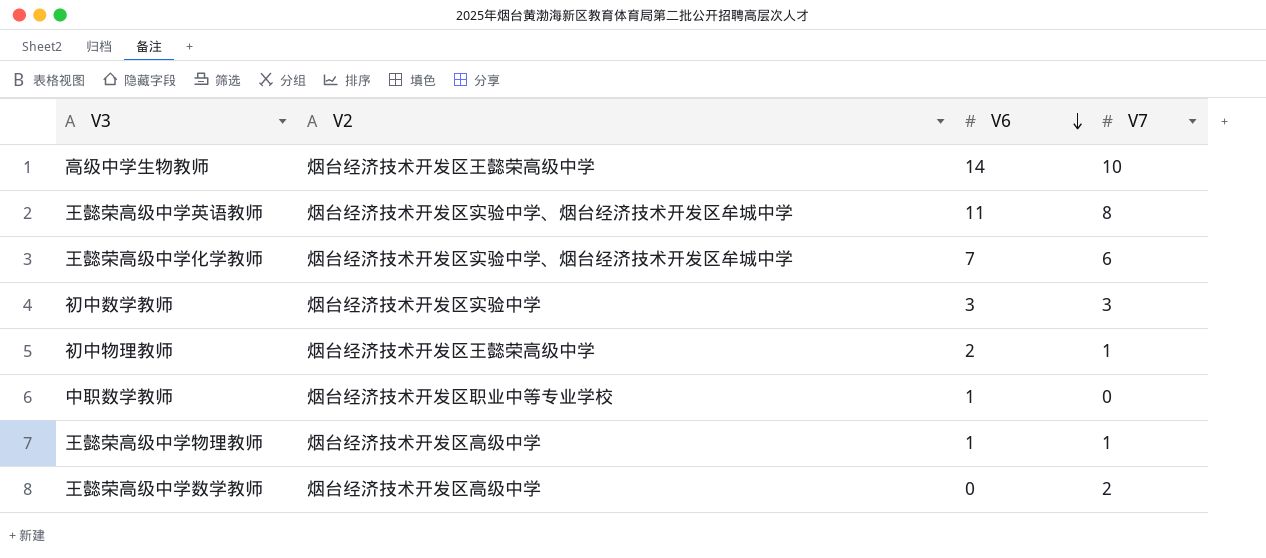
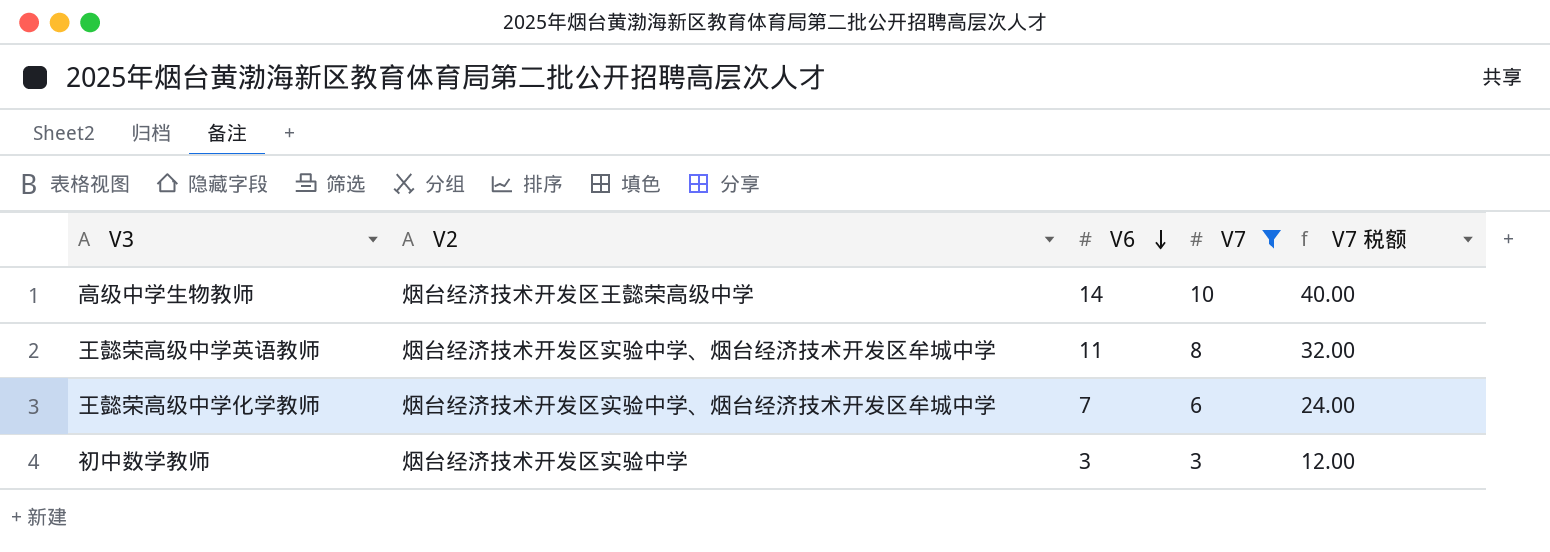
filter: none -> V7 >= 3
column V7 税额 | formula: none -> [V7] * 4

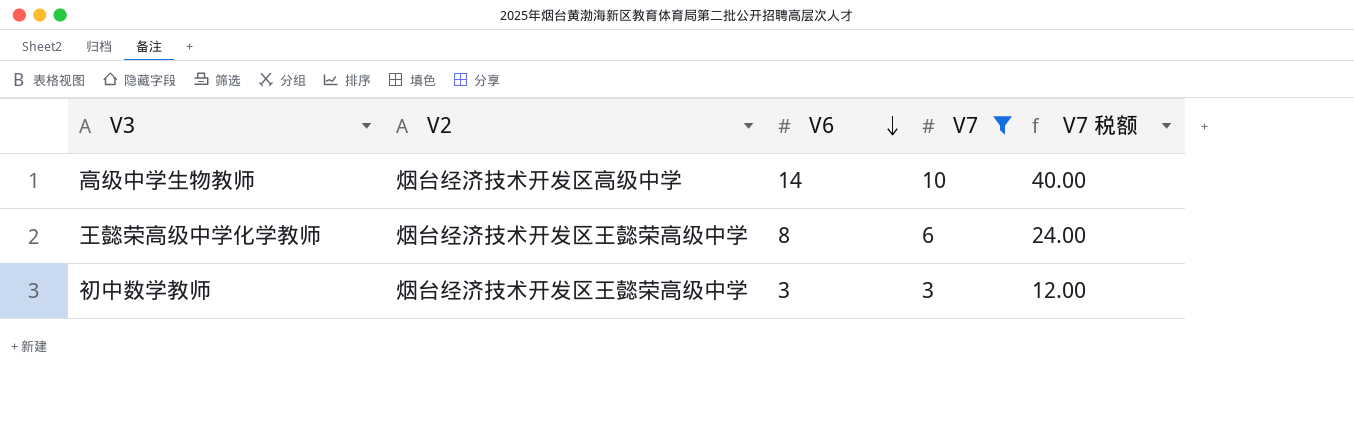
row 王懿荣高级中学英语教师: 烟台经济技术开发区实验中学、烟台经济技术开发区牟城中学 | 11 | 8 | 32.00 -> none
高级中学生物教师 | V2: 烟台经济技术开发区王懿荣高级中学 -> 烟台经济技术开发区高级中学
王懿荣高级中学化学教师 | V2: 烟台经济技术开发区实验中学、烟台经济技术开发区牟城中学 -> 烟台经济技术开发区王懿荣高级中学
王懿荣高级中学化学教师 | V6: 7 -> 8
初中数学教师 | V2: 烟台经济技术开发区实验中学 -> 烟台经济技术开发区王懿荣高级中学

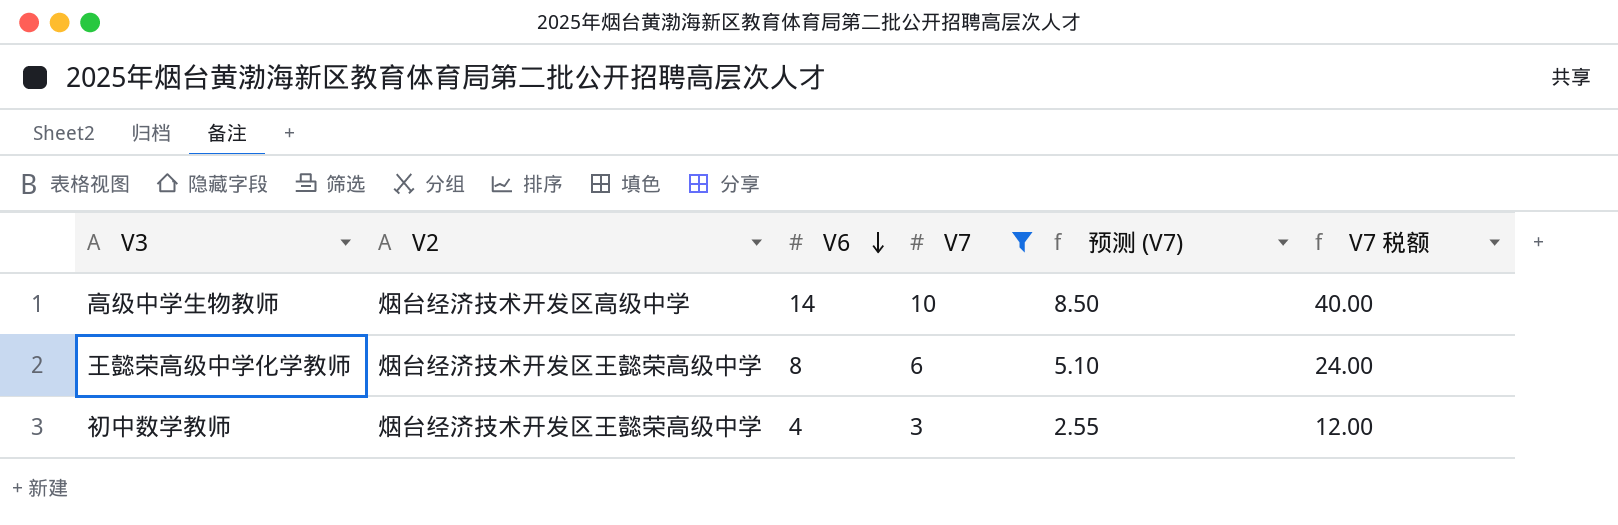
column 预测 (V7) | formula: none -> [V7] * 0.85
初中数学教师 | V6: 3 -> 4

